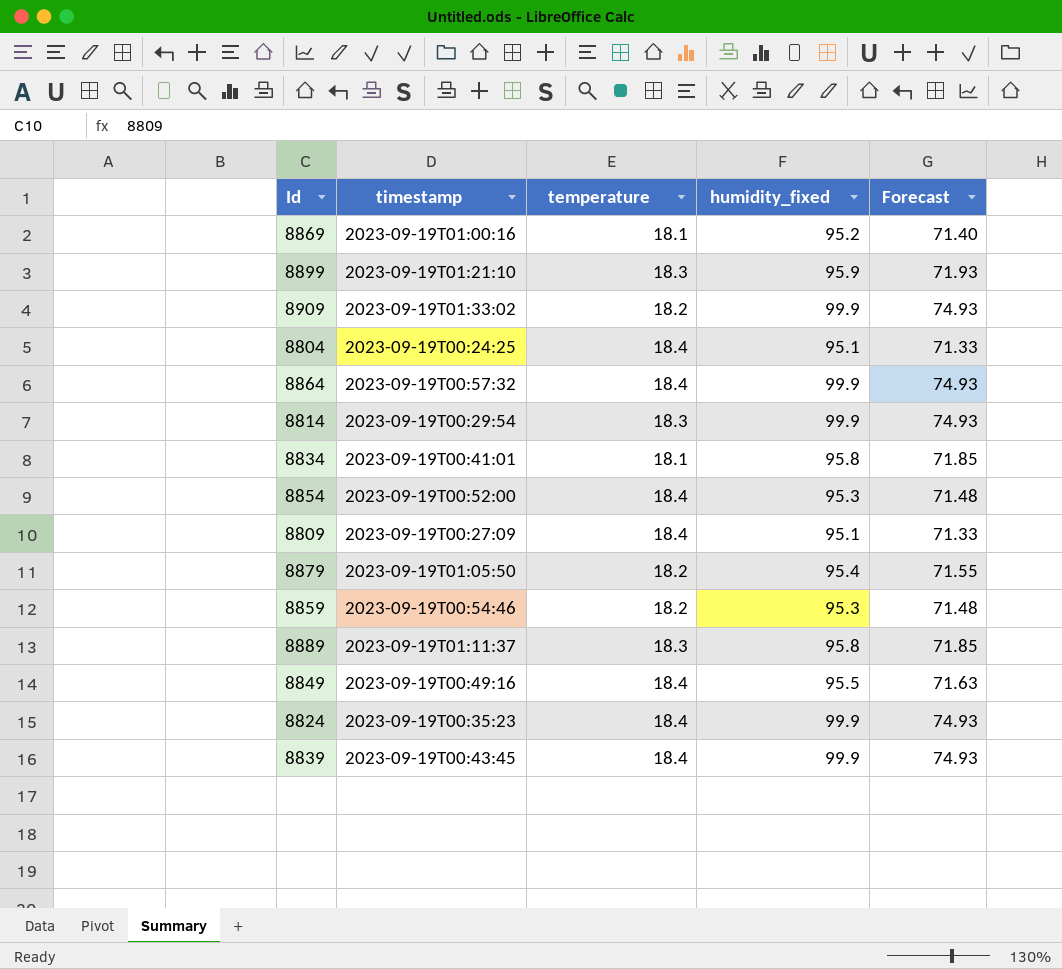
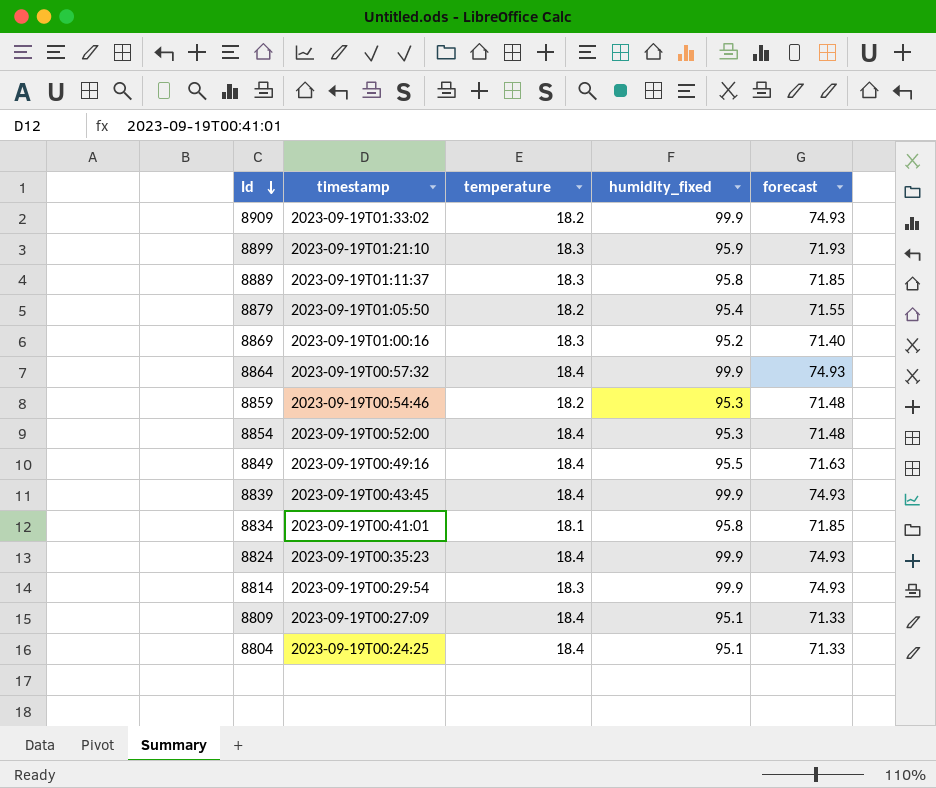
row order: none -> Id descending
column name: Forecast -> forecast
8869 | temperature: 18.1 -> 18.3

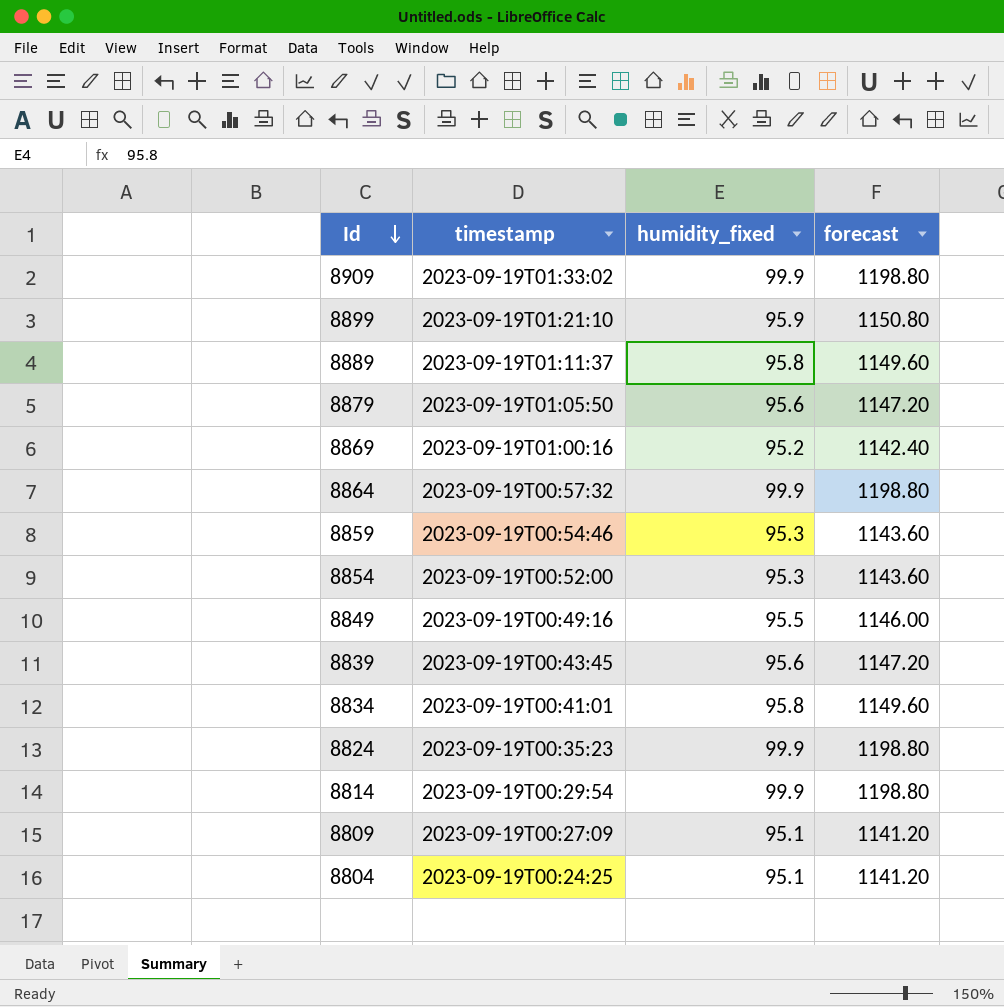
column temperature | position: 3 -> none
column forecast | formula: [humidity_fixed] * 0.75 -> [humidity_fixed] * 12
8879 | humidity_fixed: 95.4 -> 95.6
8839 | humidity_fixed: 99.9 -> 95.6

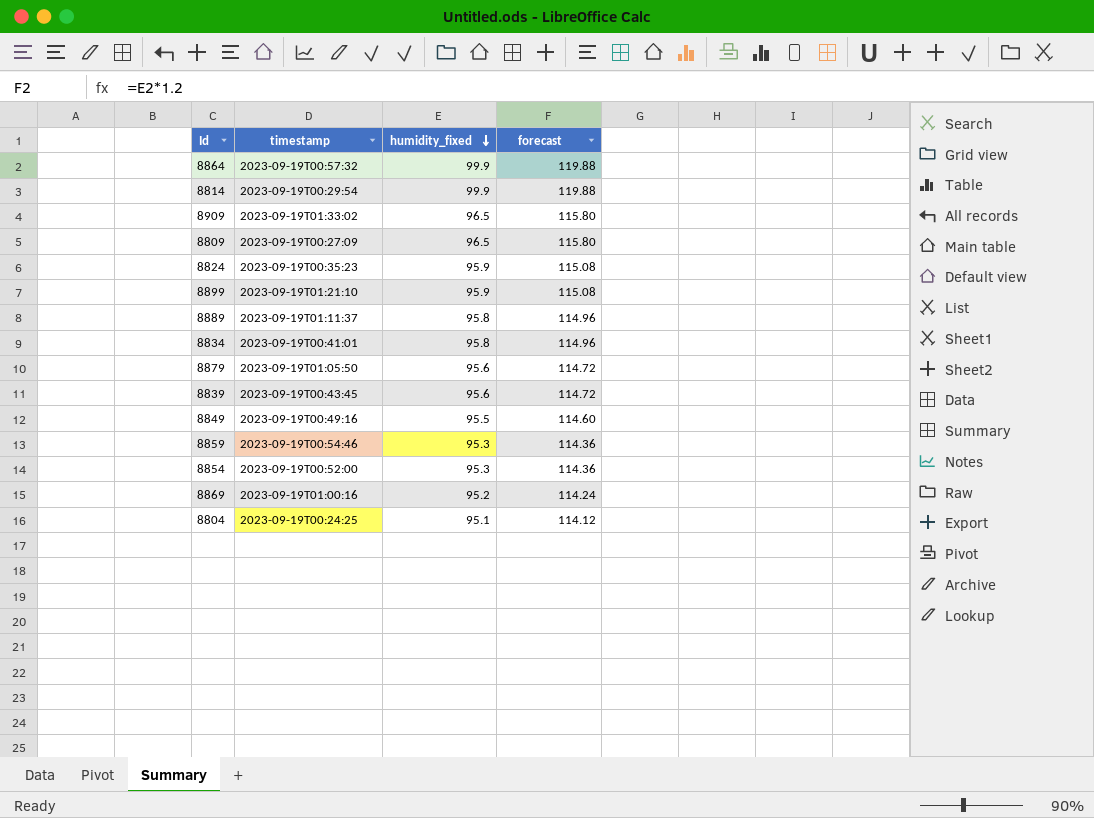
row order: Id descending -> humidity_fixed descending
column forecast | formula: [humidity_fixed] * 12 -> [humidity_fixed] * 1.2
8909 | humidity_fixed: 99.9 -> 96.5
8809 | humidity_fixed: 95.1 -> 96.5
8824 | humidity_fixed: 99.9 -> 95.9

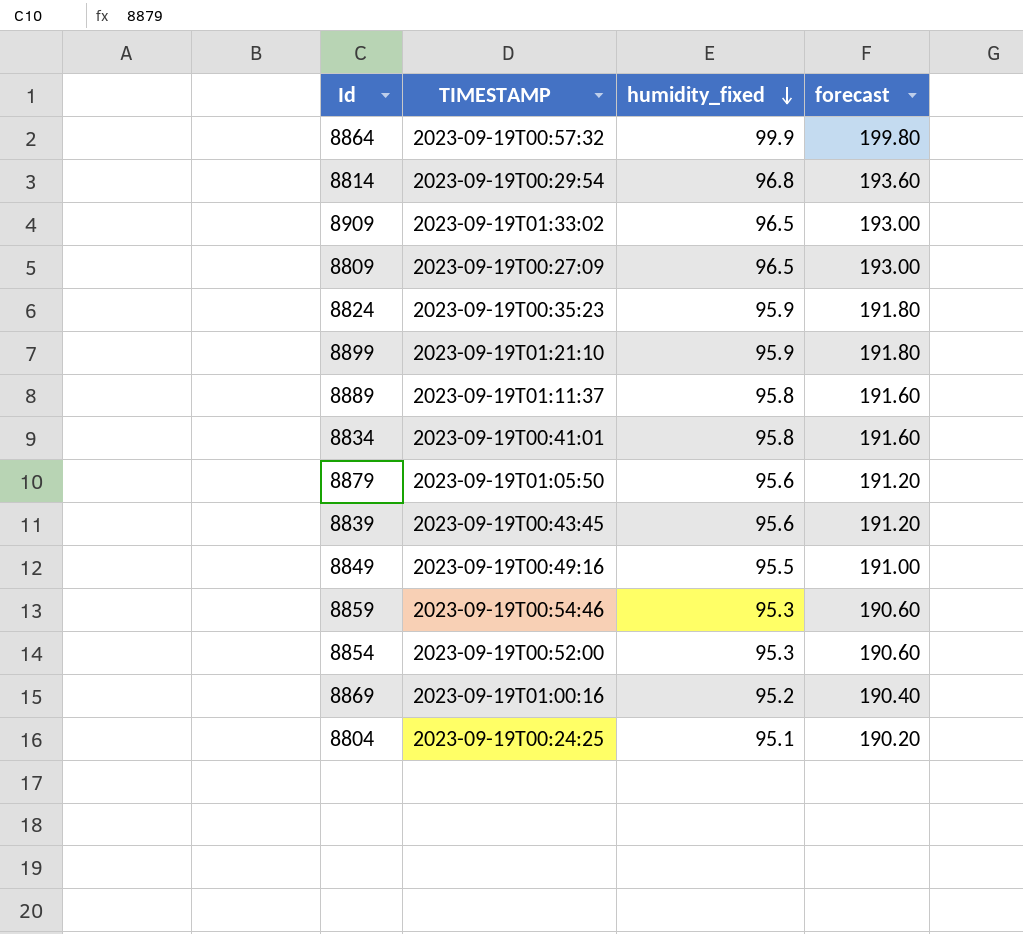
column name: timestamp -> TIMESTAMP
column forecast | formula: [humidity_fixed] * 1.2 -> [humidity_fixed] * 2
8814 | humidity_fixed: 99.9 -> 96.8

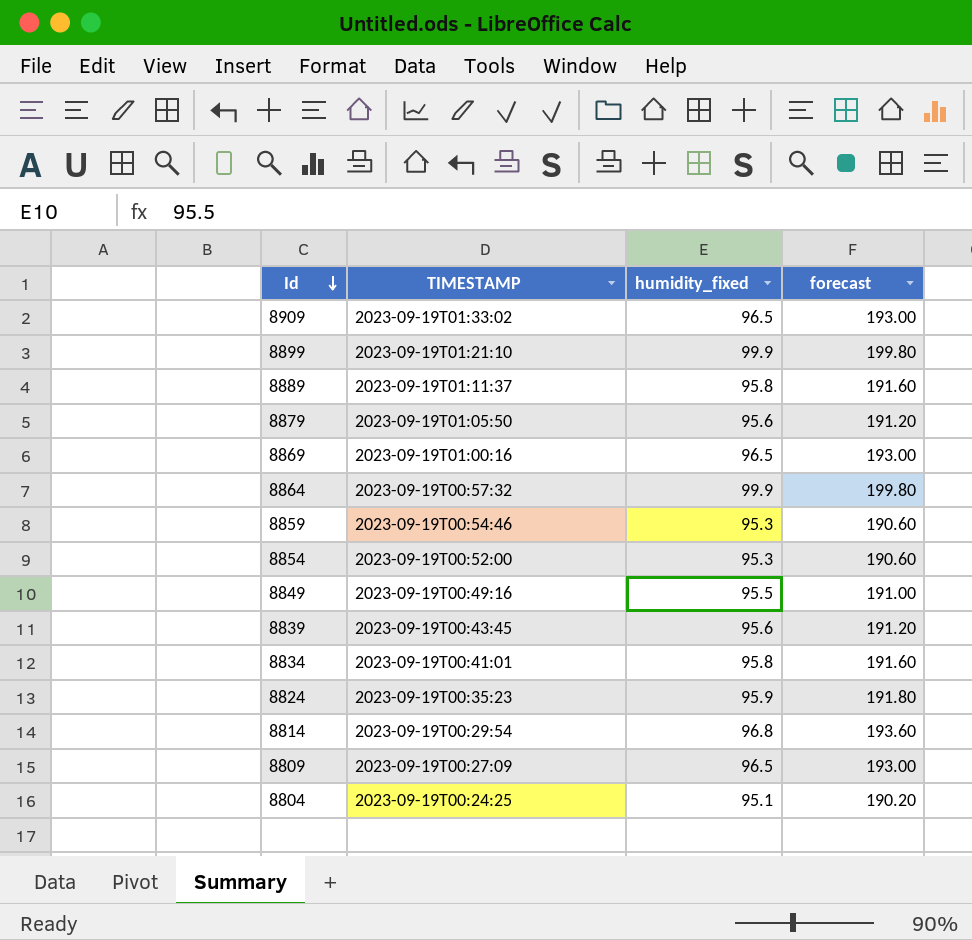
row order: humidity_fixed descending -> Id descending
8899 | humidity_fixed: 95.9 -> 99.9
8899 | forecast: 191.80 -> 199.80
8869 | humidity_fixed: 95.2 -> 96.5
8869 | forecast: 190.40 -> 193.00

